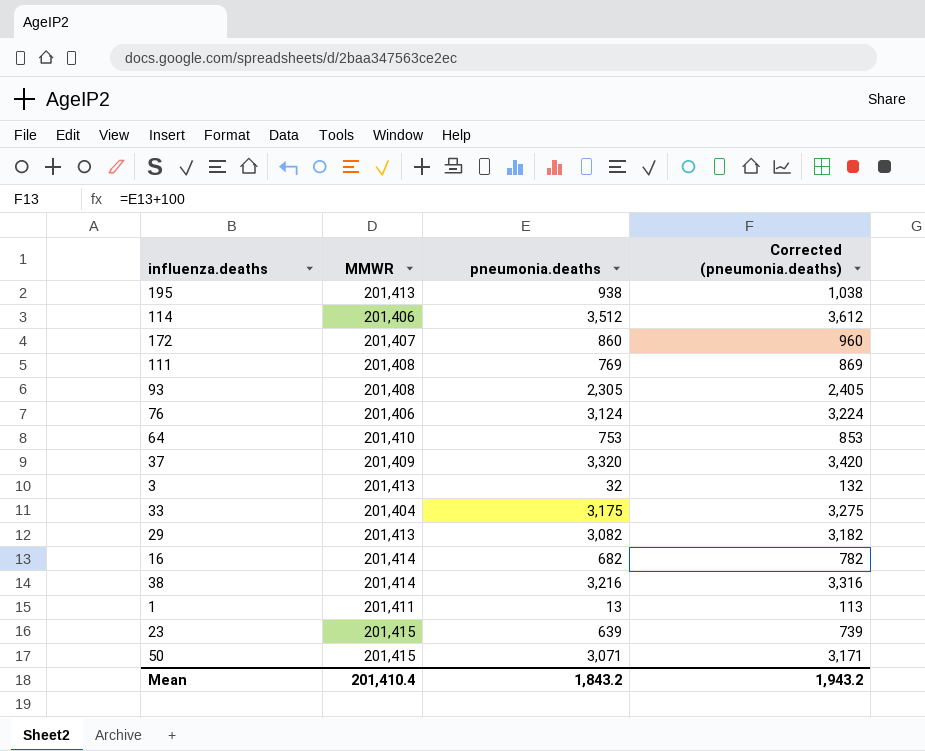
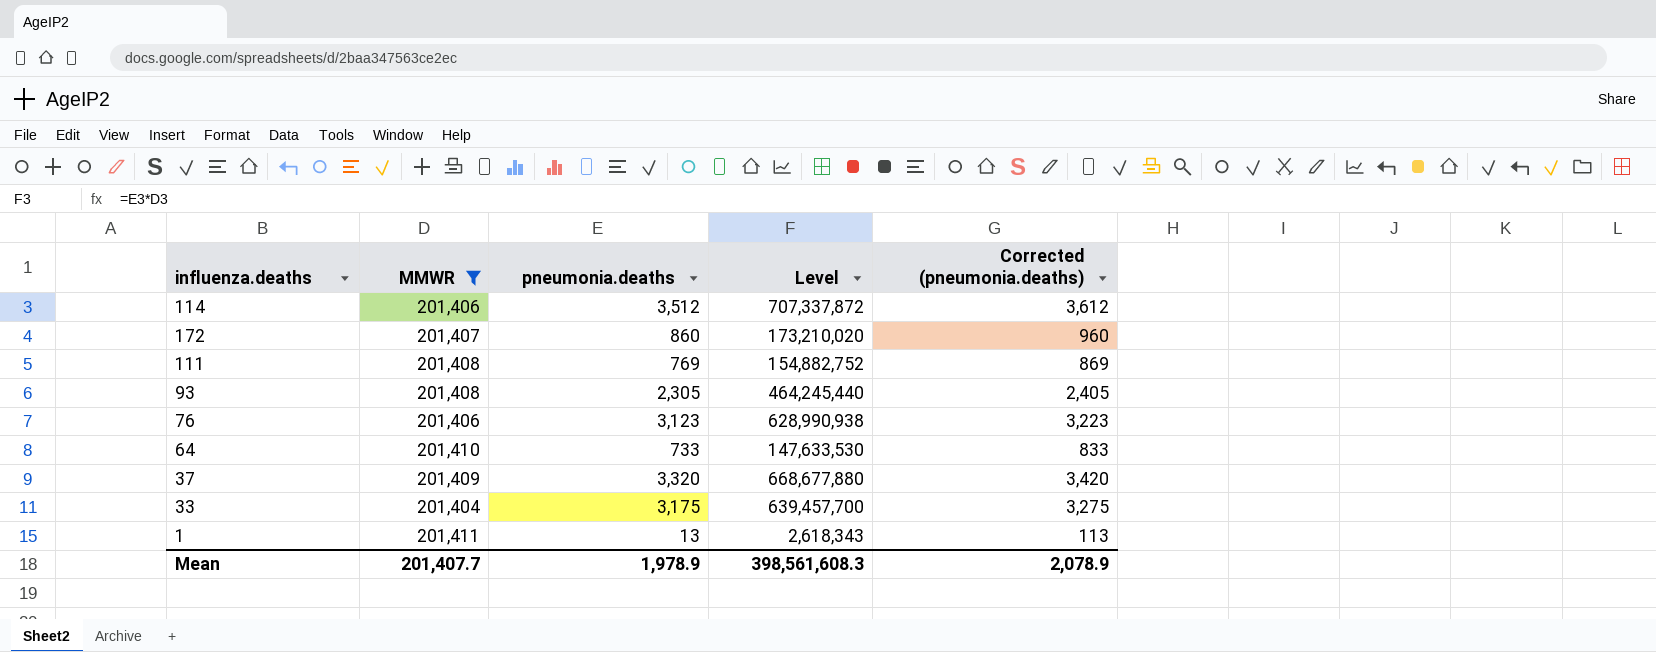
filter: none -> MMWR <= 201,411
column Level | formula: none -> [MMWR] * [pneumonia.deaths]
76 | pneumonia.deaths: 3,124 -> 3,123
76 | Corrected (pneumonia.deaths): 3,224 -> 3,223
64 | pneumonia.deaths: 753 -> 733
64 | Corrected (pneumonia.deaths): 853 -> 833
Mean | MMWR: 201,410.4 -> 201,407.7
Mean | pneumonia.deaths: 1,843.2 -> 1,978.9
Mean | Corrected (pneumonia.deaths): 1,943.2 -> 2,078.9

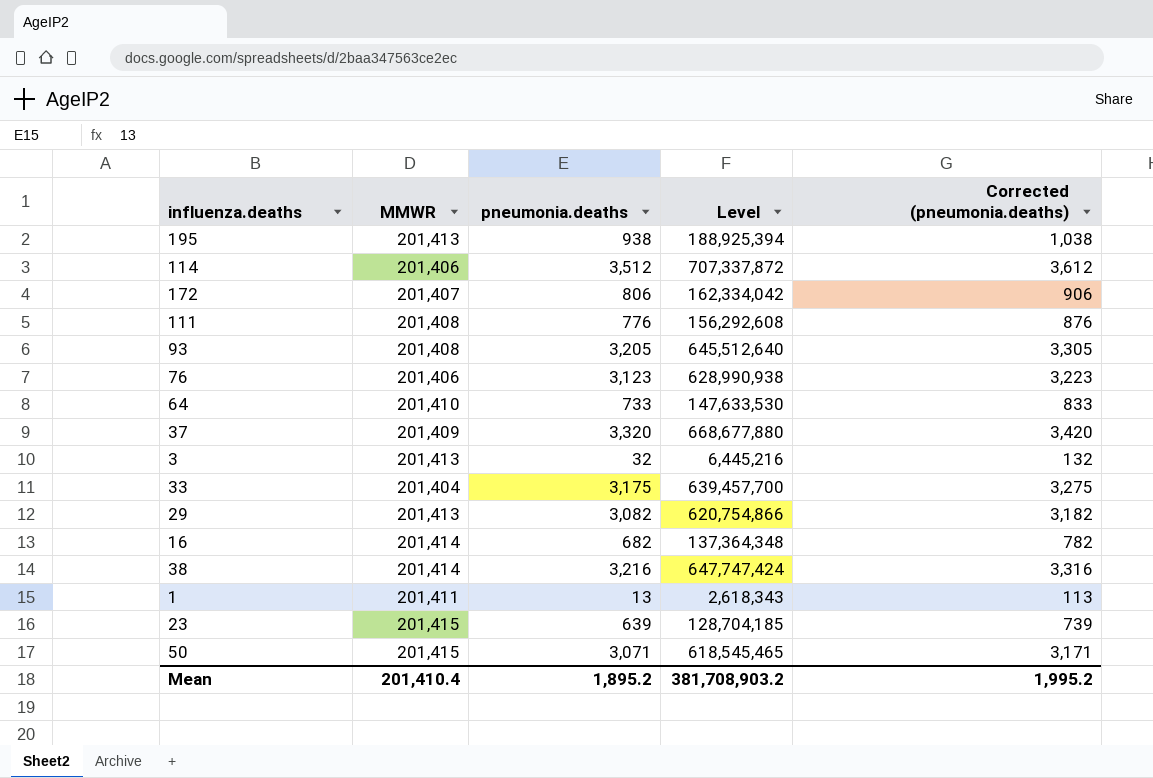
filter: MMWR <= 201,411 -> none
172 | pneumonia.deaths: 860 -> 806
172 | Level: 173,210,020 -> 162,334,042
172 | Corrected (pneumonia.deaths): 960 -> 906
111 | pneumonia.deaths: 769 -> 776
111 | Level: 154,882,752 -> 156,292,608
111 | Corrected (pneumonia.deaths): 869 -> 876
93 | pneumonia.deaths: 2,305 -> 3,205
93 | Level: 464,245,440 -> 645,512,640
93 | Corrected (pneumonia.deaths): 2,405 -> 3,305
Mean | MMWR: 201,407.7 -> 201,410.4
Mean | pneumonia.deaths: 1,978.9 -> 1,895.2
Mean | Level: 398,561,608.3 -> 381,708,903.2
Mean | Corrected (pneumonia.deaths): 2,078.9 -> 1,995.2

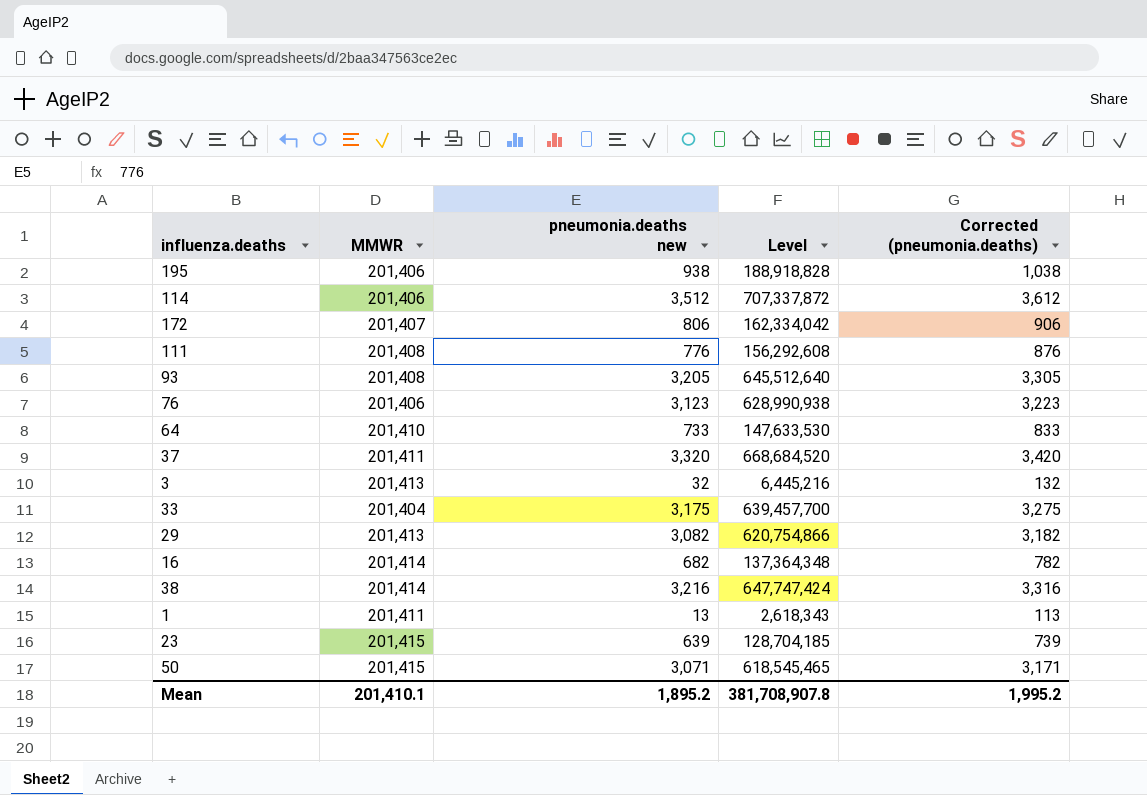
column name: pneumonia.deaths -> pneumonia.deaths new
195 | MMWR: 201,413 -> 201,406
195 | Level: 188,925,394 -> 188,918,828
37 | MMWR: 201,409 -> 201,411
37 | Level: 668,677,880 -> 668,684,520
Mean | MMWR: 201,410.4 -> 201,410.1
Mean | Level: 381,708,903.2 -> 381,708,907.8

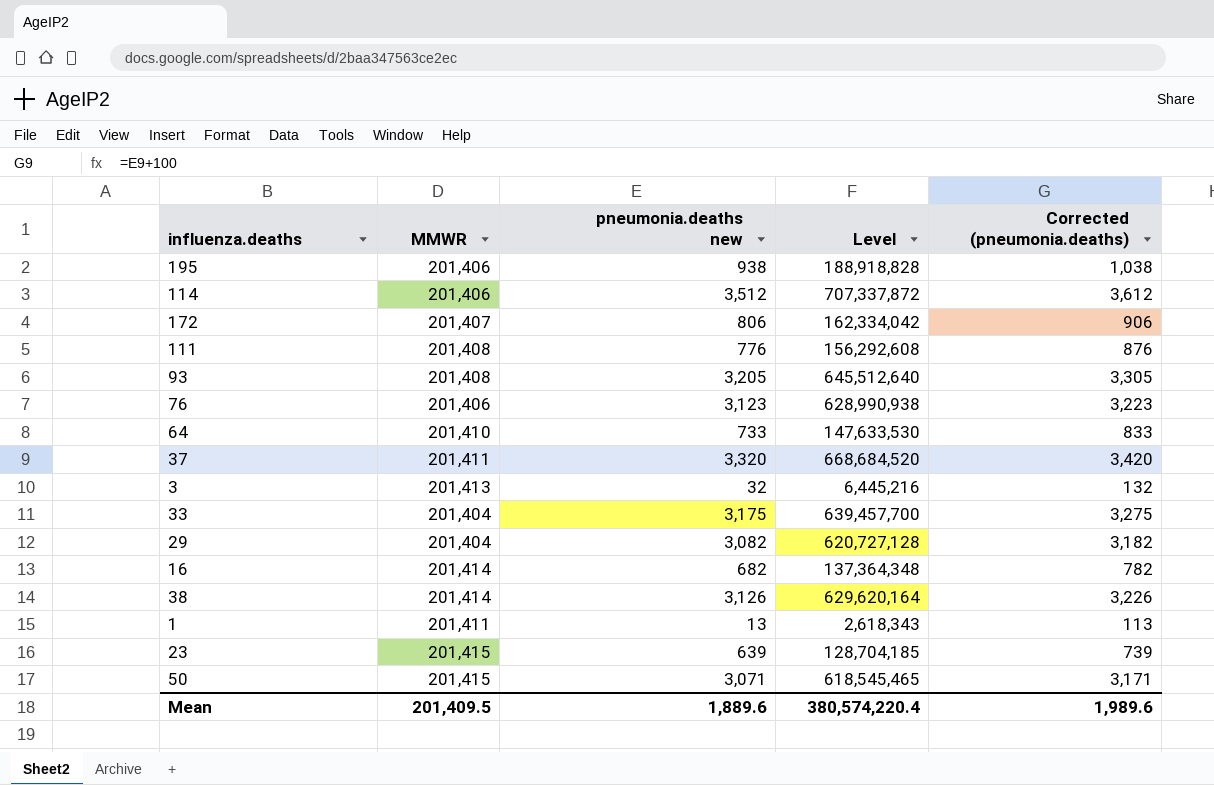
29 | MMWR: 201,413 -> 201,404
29 | Level: 620,754,866 -> 620,727,128
38 | pneumonia.deaths new: 3,216 -> 3,126
38 | Level: 647,747,424 -> 629,620,164
38 | Corrected (pneumonia.deaths): 3,316 -> 3,226
Mean | MMWR: 201,410.1 -> 201,409.5
Mean | pneumonia.deaths new: 1,895.2 -> 1,889.6
Mean | Level: 381,708,907.8 -> 380,574,220.4
Mean | Corrected (pneumonia.deaths): 1,995.2 -> 1,989.6

